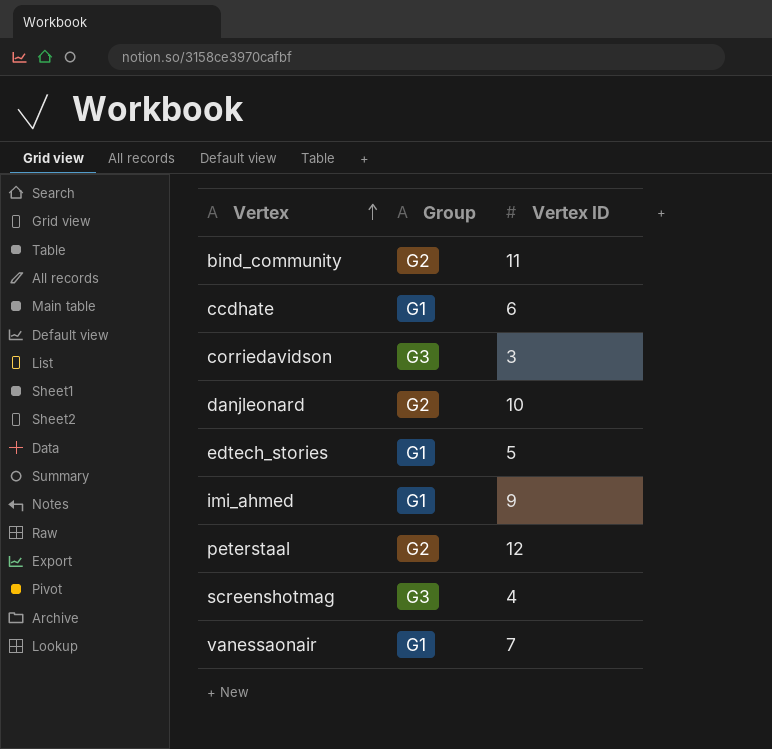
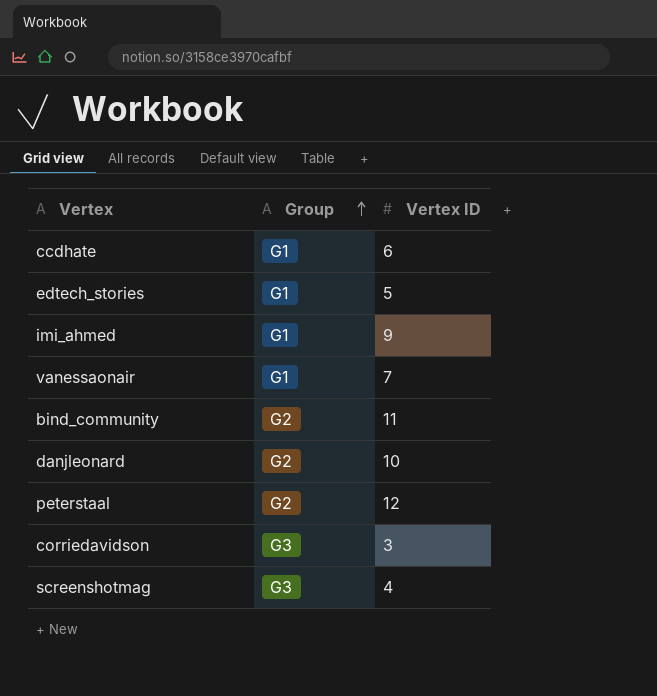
row order: Vertex ascending -> Group ascending

